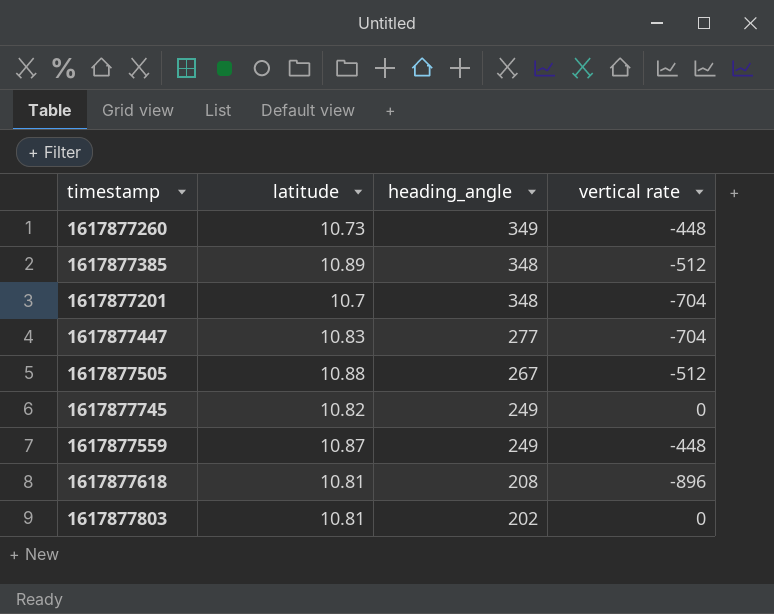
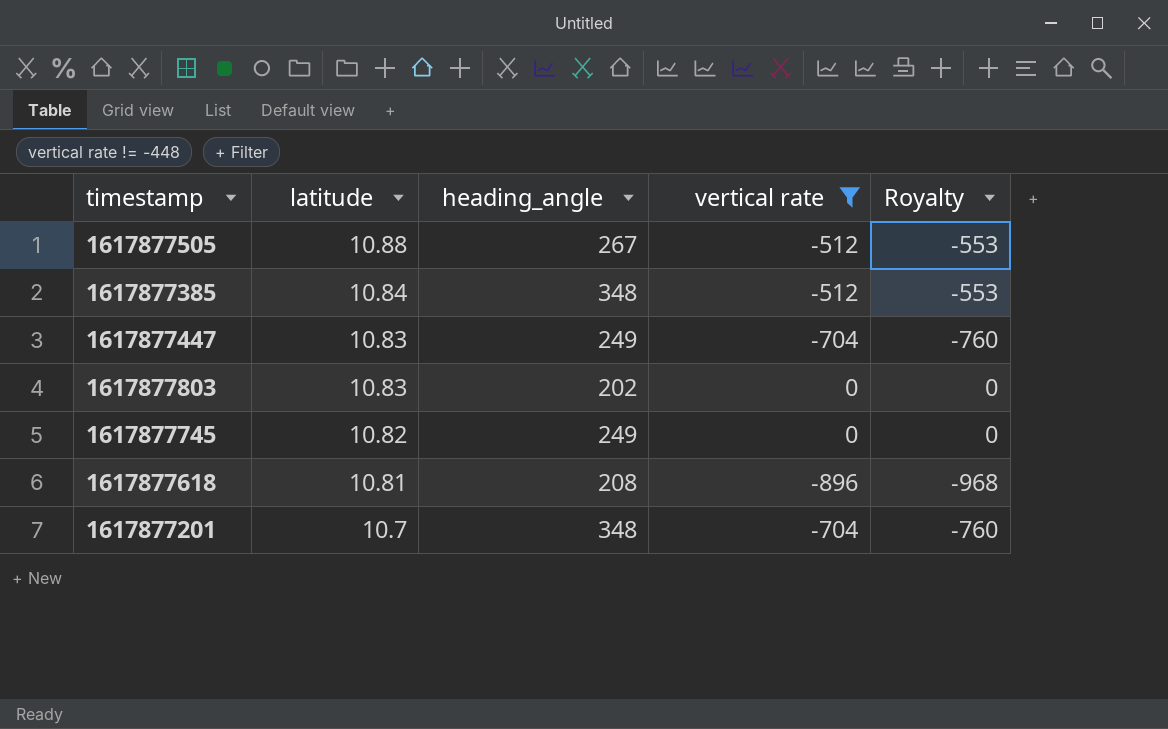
filter: none -> vertical rate != -448
row order: heading_angle descending -> latitude descending
column Royalty | formula: none -> [vertical rate] * 1.08
1617877385 | latitude: 10.89 -> 10.84
1617877447 | heading_angle: 277 -> 249
1617877803 | latitude: 10.81 -> 10.83

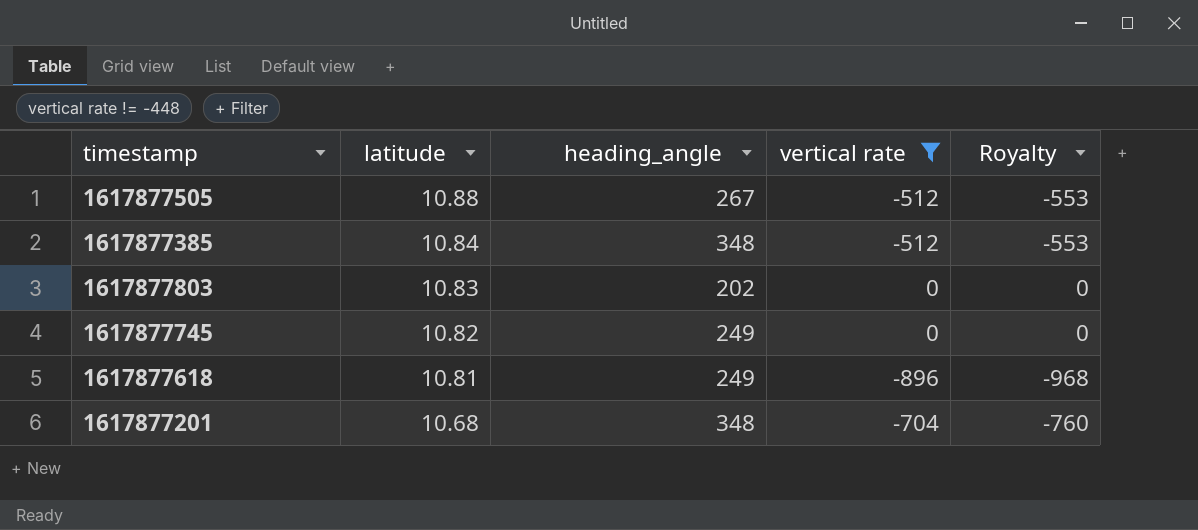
row 1617877447: 10.83 | 249 | -704 | -760 -> none
1617877618 | heading_angle: 208 -> 249
1617877201 | latitude: 10.7 -> 10.68

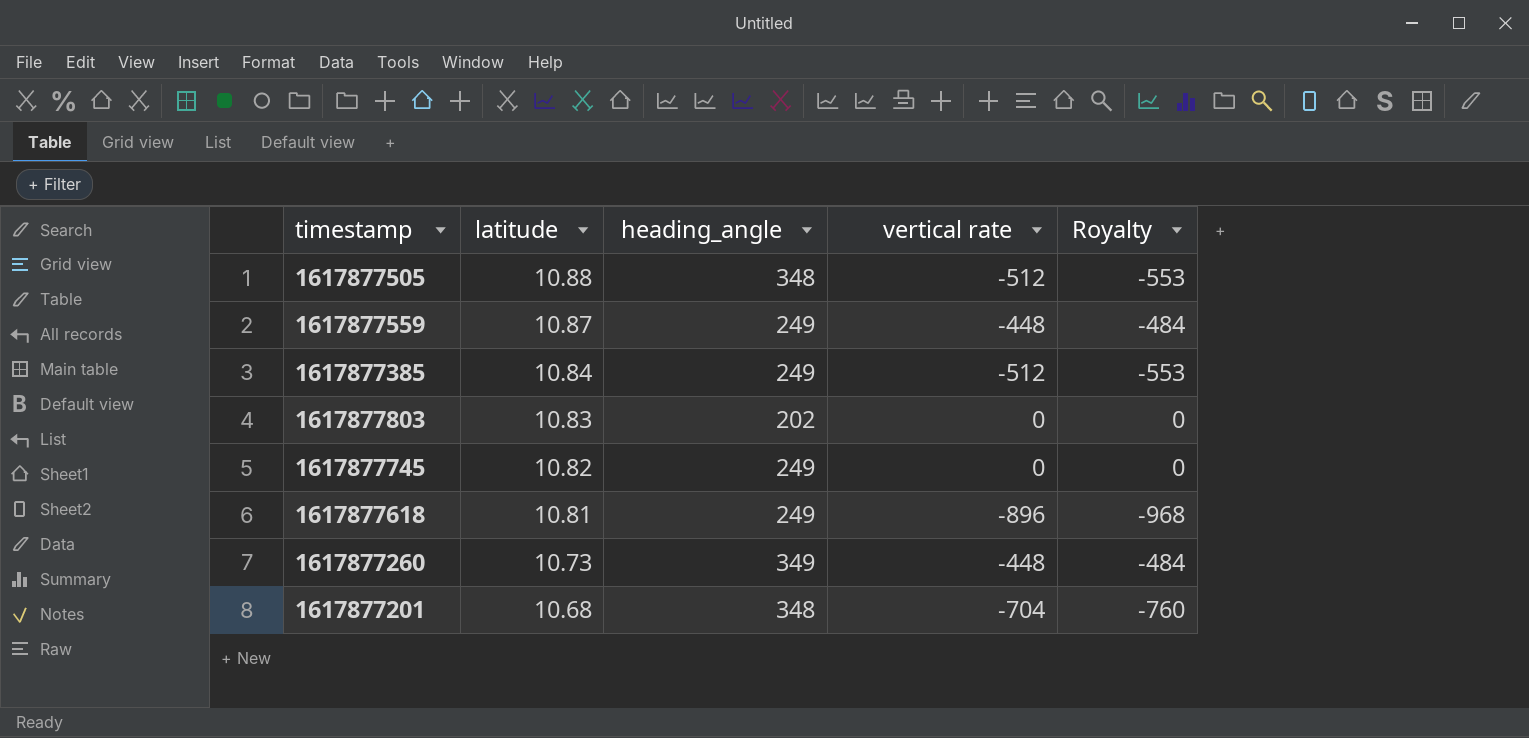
filter: vertical rate != -448 -> none
1617877505 | heading_angle: 267 -> 348
1617877385 | heading_angle: 348 -> 249

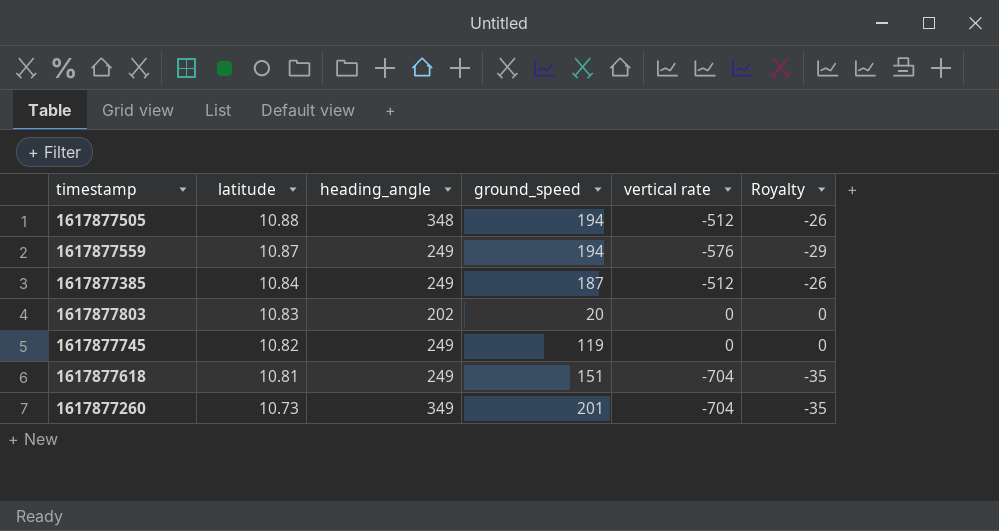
column ground_speed | position: none -> 4
column Royalty | formula: [vertical rate] * 1.08 -> [vertical rate] * 0.05
row 1617877201: 10.68 | 348 | -704 | -760 -> none
1617877559 | vertical rate: -448 -> -576
1617877618 | vertical rate: -896 -> -704
1617877260 | vertical rate: -448 -> -704

